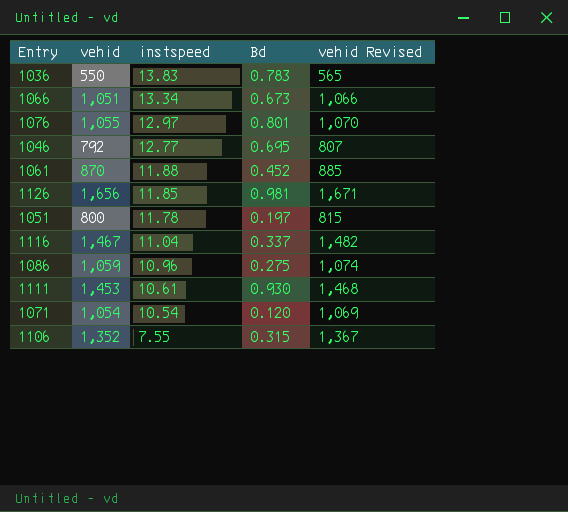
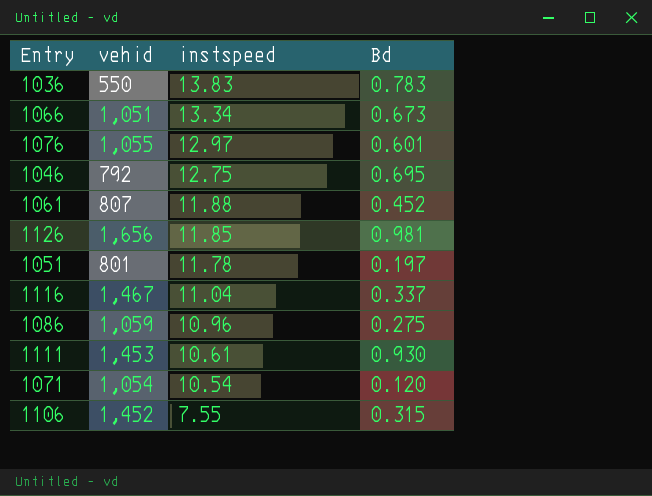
column vehid Revised | formula: [vehid] + 15 -> none
1076 | Bd: 0.801 -> 0.601
1046 | instspeed: 12.77 -> 12.75
1061 | vehid: 870 -> 807
1051 | vehid: 800 -> 801
1106 | vehid: 1,352 -> 1,452

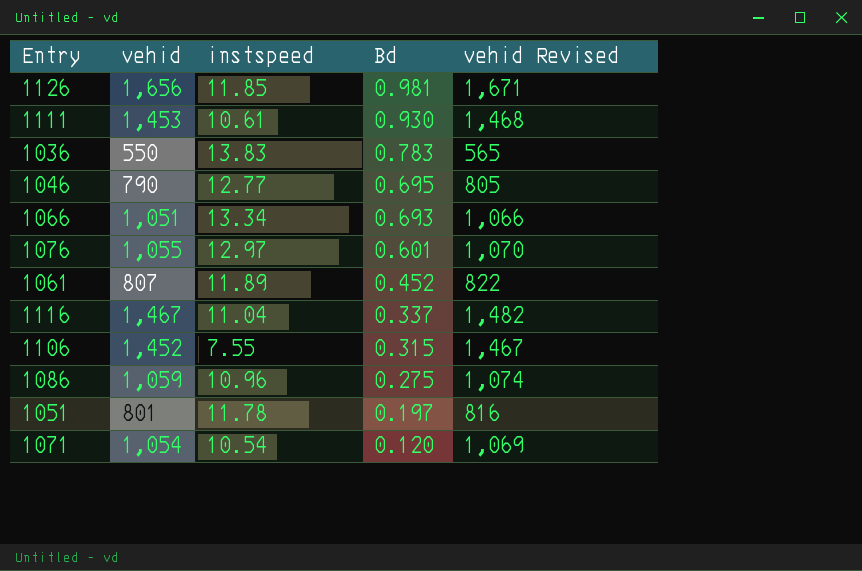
row order: instspeed descending -> Bd descending
column vehid Revised | formula: none -> [vehid] + 15
1046 | vehid: 792 -> 790
1046 | instspeed: 12.75 -> 12.77
1066 | Bd: 0.673 -> 0.693
1061 | instspeed: 11.88 -> 11.89

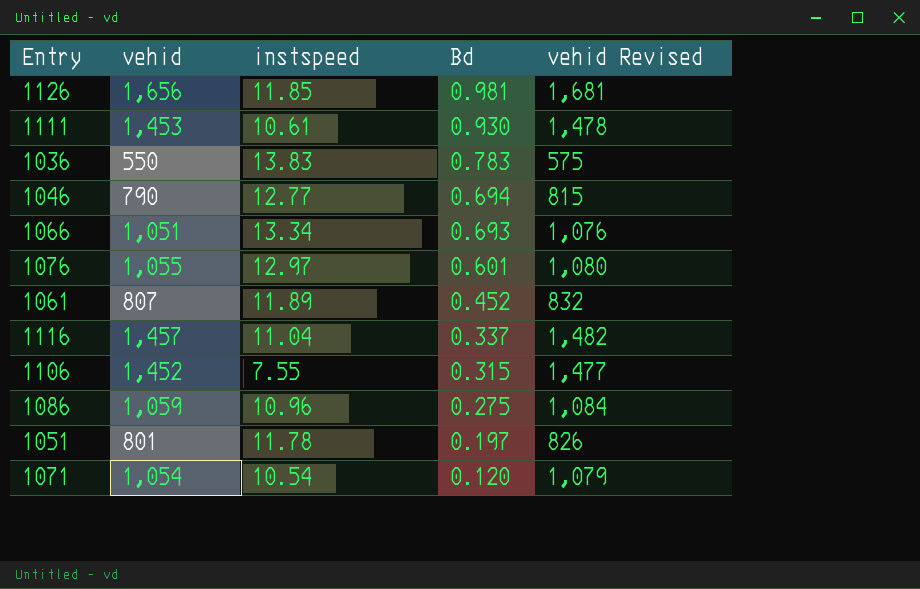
column vehid Revised | formula: [vehid] + 15 -> [vehid] + 25
1046 | Bd: 0.695 -> 0.694
1116 | vehid: 1,467 -> 1,457

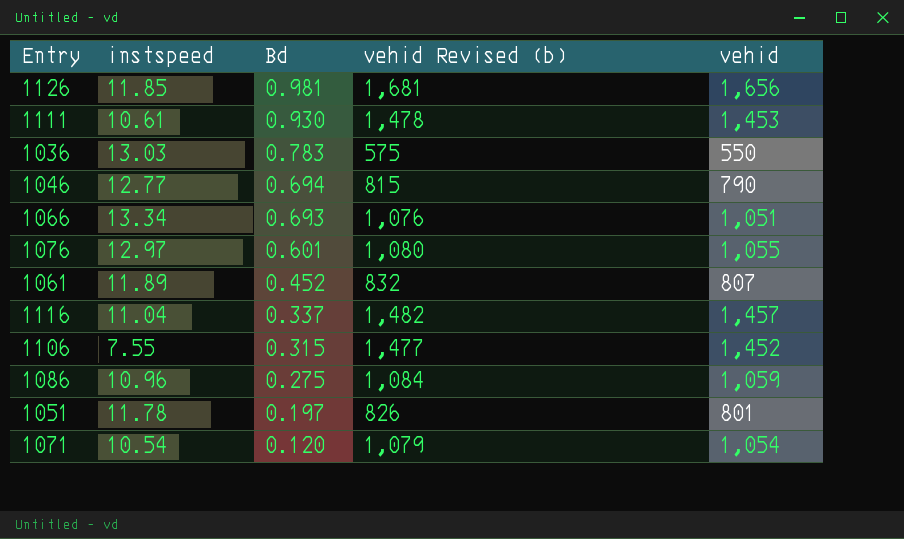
column name: vehid Revised -> vehid Revised (b)
column vehid | position: 2 -> 5
1036 | instspeed: 13.83 -> 13.03

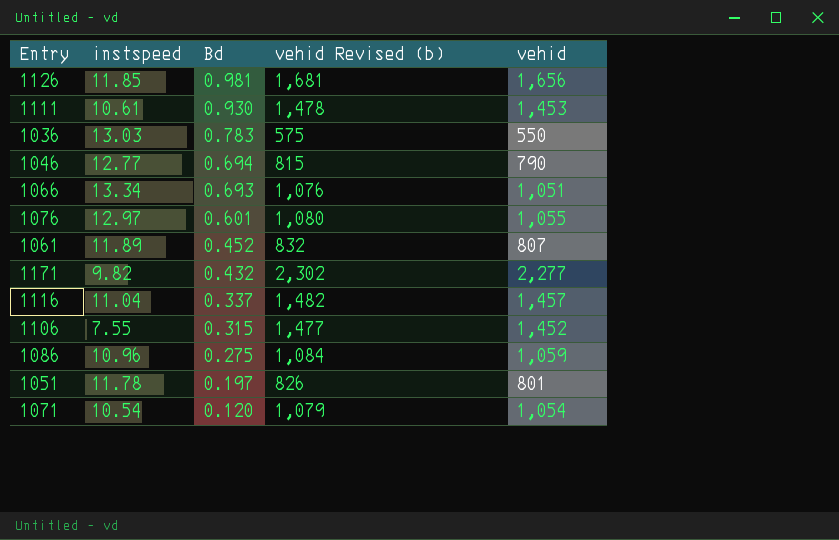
row 1171: none -> 9.82 | 0.432 | 2,302 | 2,277

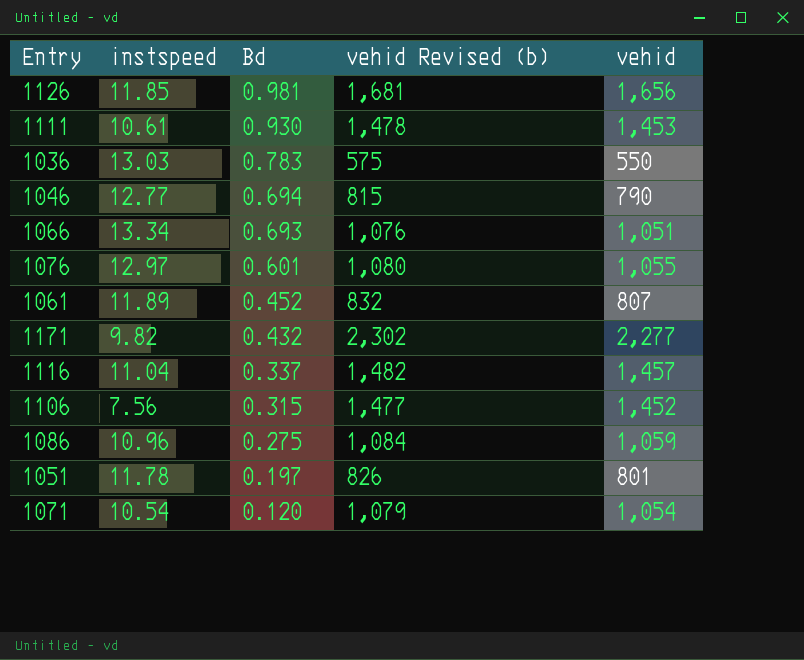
1106 | instspeed: 7.55 -> 7.56

